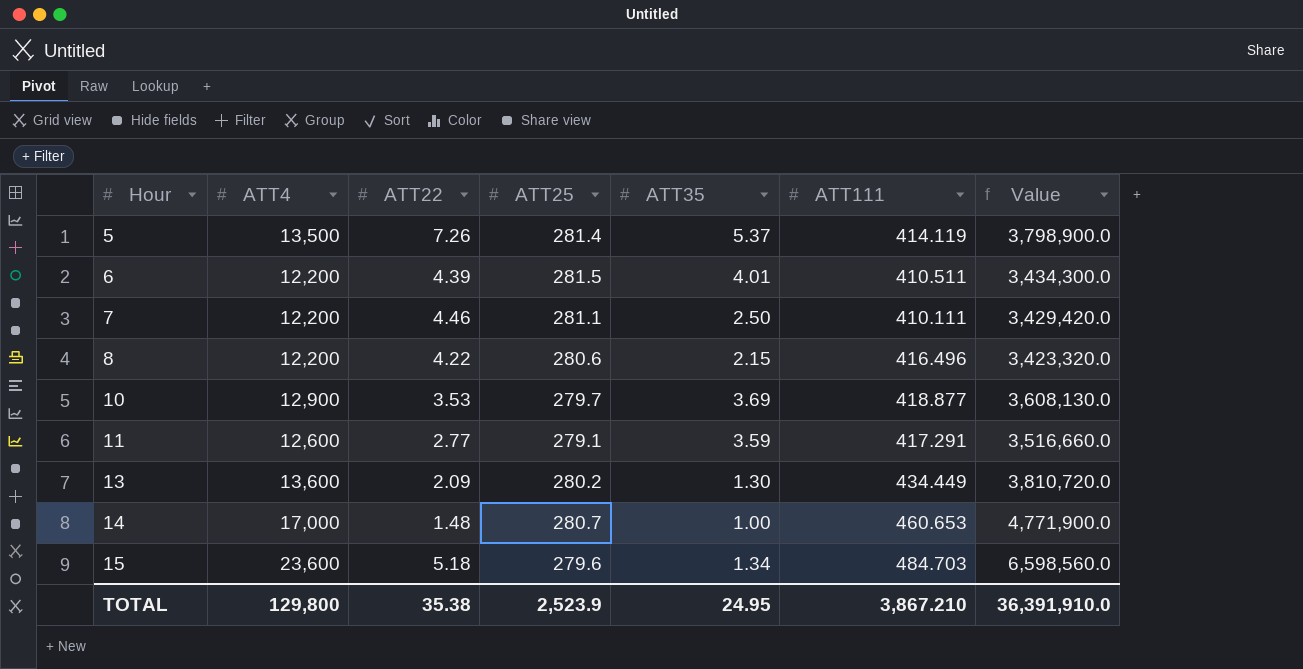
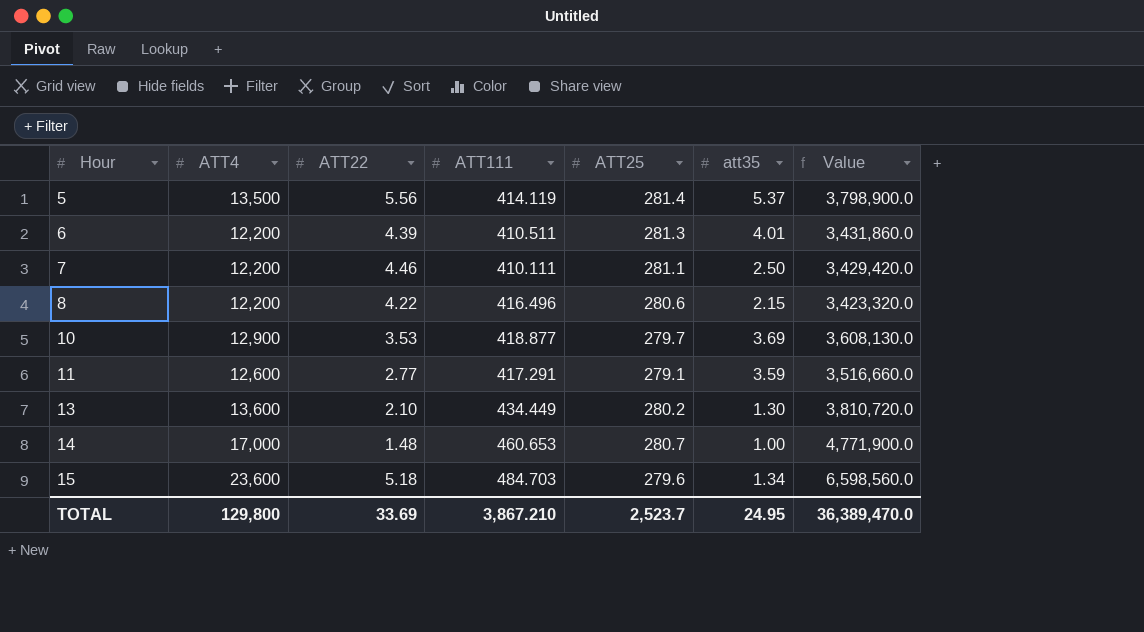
column ATT111 | position: 6 -> 4
column name: ATT35 -> att35
5 | ATT22: 7.26 -> 5.56
6 | ATT25: 281.5 -> 281.3
6 | Value: 3,434,300.0 -> 3,431,860.0
13 | ATT22: 2.09 -> 2.10
TOTAL | ATT22: 35.38 -> 33.69
TOTAL | ATT25: 2,523.9 -> 2,523.7
TOTAL | Value: 36,391,910.0 -> 36,389,470.0

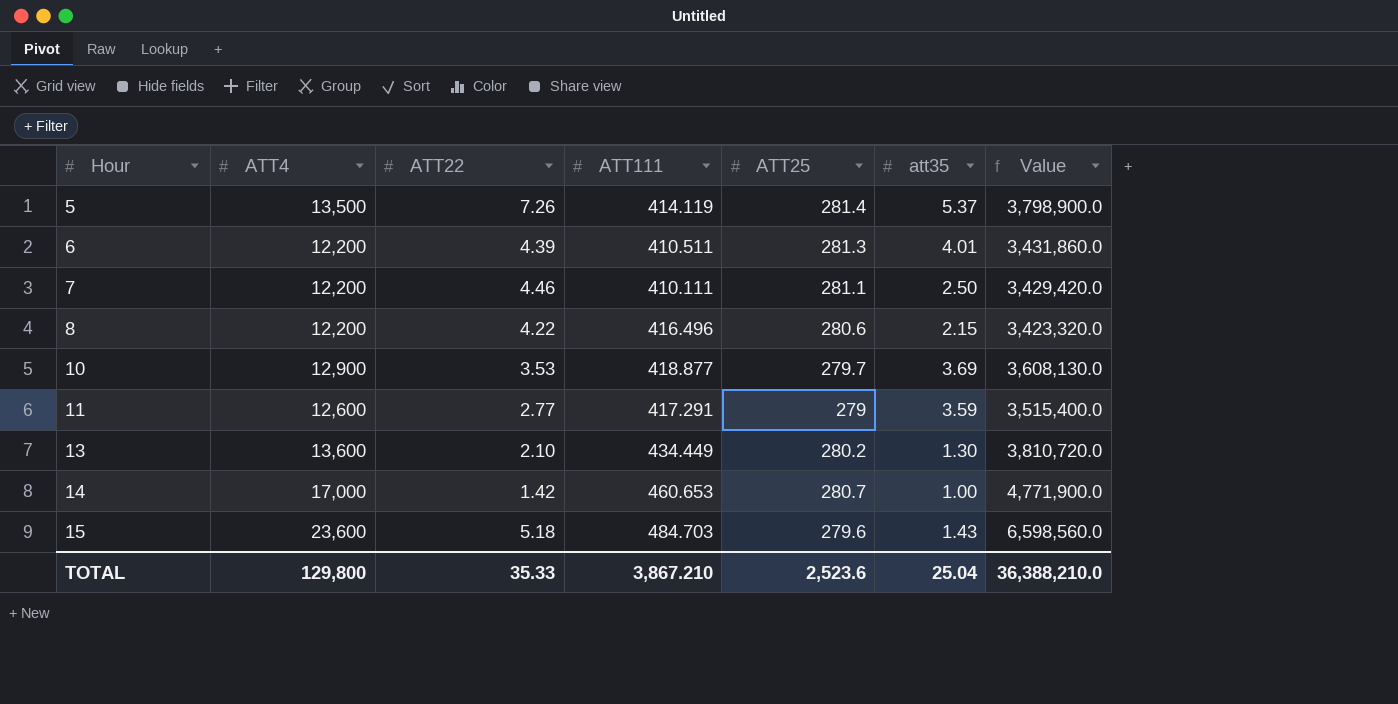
5 | ATT22: 5.56 -> 7.26
11 | ATT25: 279.1 -> 279
11 | Value: 3,516,660.0 -> 3,515,400.0
14 | ATT22: 1.48 -> 1.42
15 | att35: 1.34 -> 1.43
TOTAL | ATT22: 33.69 -> 35.33
TOTAL | ATT25: 2,523.7 -> 2,523.6
TOTAL | att35: 24.95 -> 25.04
TOTAL | Value: 36,389,470.0 -> 36,388,210.0

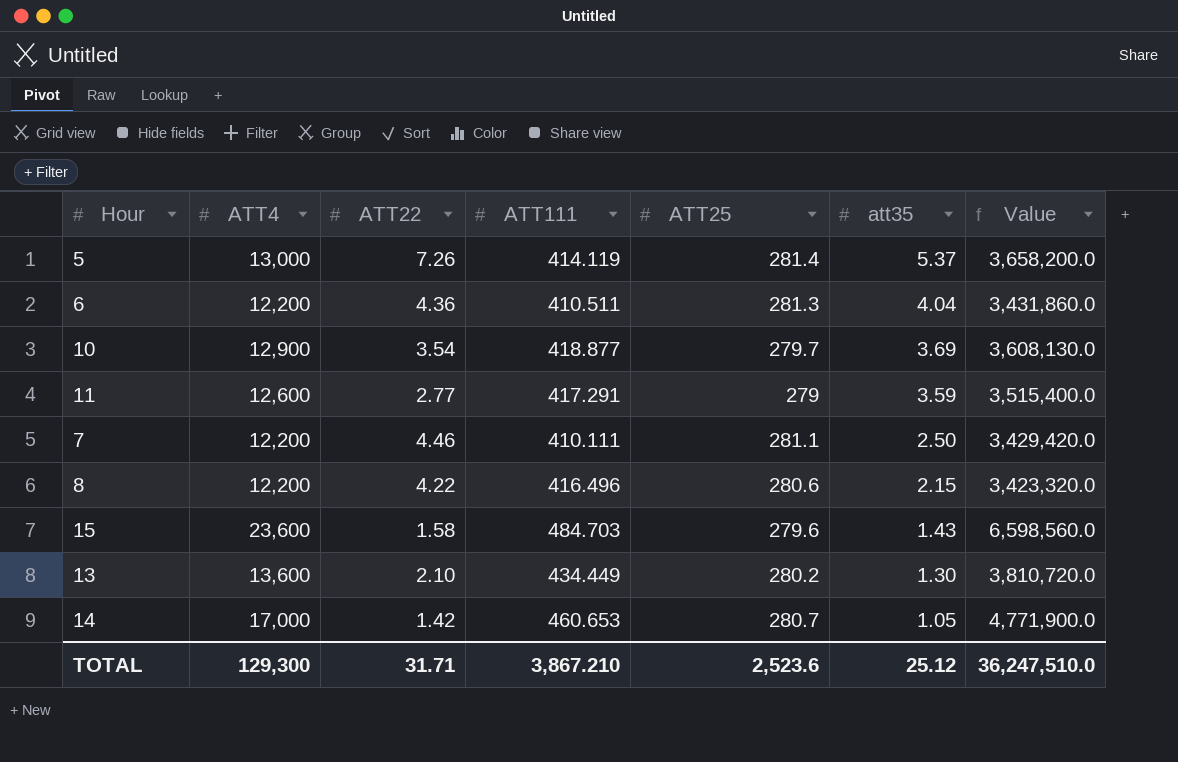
row order: Hour ascending -> att35 descending
5 | ATT4: 13,500 -> 13,000
5 | Value: 3,798,900.0 -> 3,658,200.0
6 | ATT22: 4.39 -> 4.36
6 | att35: 4.01 -> 4.04
10 | ATT22: 3.53 -> 3.54
15 | ATT22: 5.18 -> 1.58
14 | att35: 1.00 -> 1.05
TOTAL | ATT4: 129,800 -> 129,300
TOTAL | ATT22: 35.33 -> 31.71
TOTAL | att35: 25.04 -> 25.12
TOTAL | Value: 36,388,210.0 -> 36,247,510.0

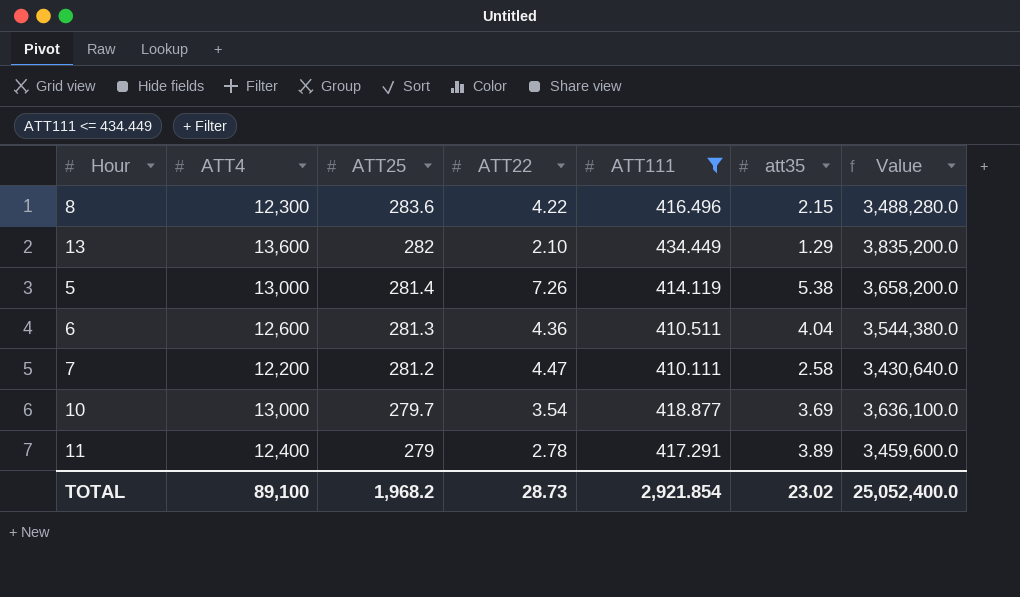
filter: none -> ATT111 <= 434.449
row order: att35 descending -> ATT25 descending
column ATT25 | position: 5 -> 3
8 | ATT4: 12,200 -> 12,300
8 | ATT25: 280.6 -> 283.6
8 | Value: 3,423,320.0 -> 3,488,280.0
13 | ATT25: 280.2 -> 282
13 | att35: 1.30 -> 1.29
13 | Value: 3,810,720.0 -> 3,835,200.0
5 | att35: 5.37 -> 5.38
6 | ATT4: 12,200 -> 12,600
6 | Value: 3,431,860.0 -> 3,544,380.0
7 | ATT25: 281.1 -> 281.2
7 | ATT22: 4.46 -> 4.47
7 | att35: 2.50 -> 2.58
7 | Value: 3,429,420.0 -> 3,430,640.0
10 | ATT4: 12,900 -> 13,000
10 | Value: 3,608,130.0 -> 3,636,100.0
11 | ATT4: 12,600 -> 12,400
11 | ATT22: 2.77 -> 2.78
11 | att35: 3.59 -> 3.89
11 | Value: 3,515,400.0 -> 3,459,600.0
TOTAL | ATT4: 129,300 -> 89,100
TOTAL | ATT25: 2,523.6 -> 1,968.2
TOTAL | ATT22: 31.71 -> 28.73
TOTAL | ATT111: 3,867.210 -> 2,921.854
TOTAL | att35: 25.12 -> 23.02
TOTAL | Value: 36,247,510.0 -> 25,052,400.0

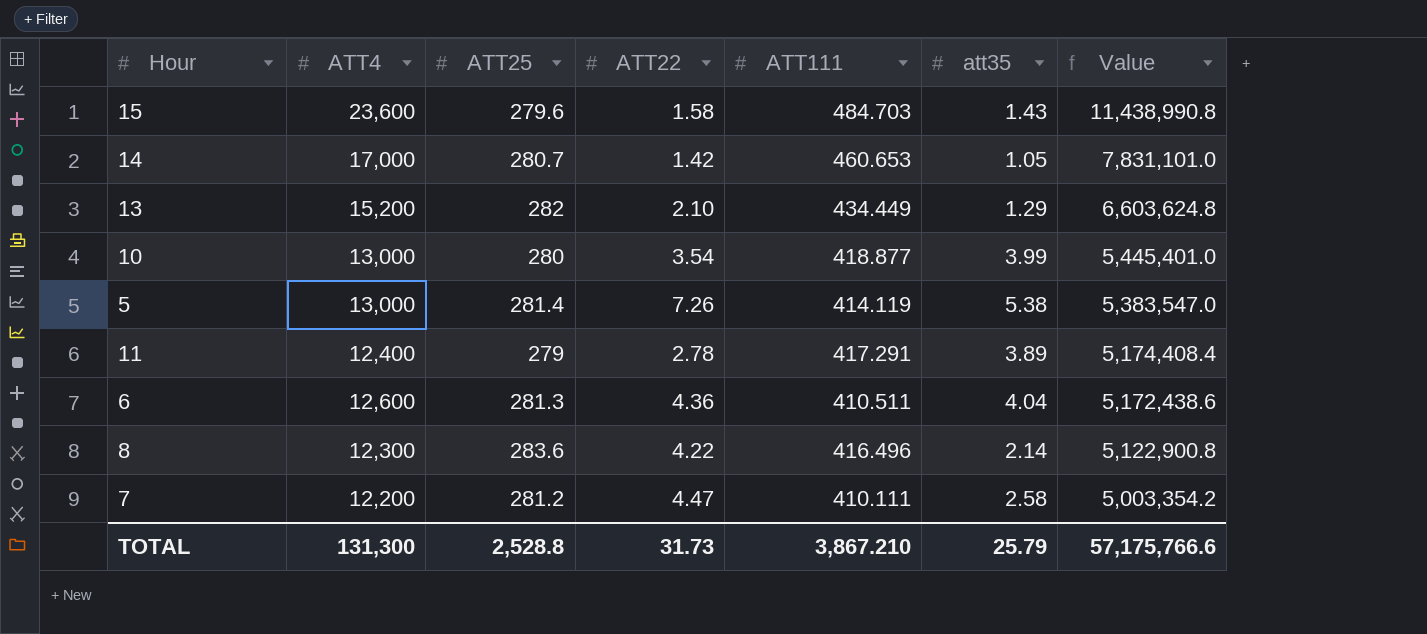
filter: ATT111 <= 434.449 -> none
row order: ATT25 descending -> Value descending
column Value | formula: [ATT4] * [ATT25] -> [ATT4] * [ATT111]
13 | ATT4: 13,600 -> 15,200
10 | ATT25: 279.7 -> 280
10 | att35: 3.69 -> 3.99
8 | att35: 2.15 -> 2.14
TOTAL | ATT4: 89,100 -> 131,300
TOTAL | ATT25: 1,968.2 -> 2,528.8
TOTAL | ATT22: 28.73 -> 31.73
TOTAL | ATT111: 2,921.854 -> 3,867.210
TOTAL | att35: 23.02 -> 25.79
TOTAL | Value: 25,052,400.0 -> 57,175,766.6

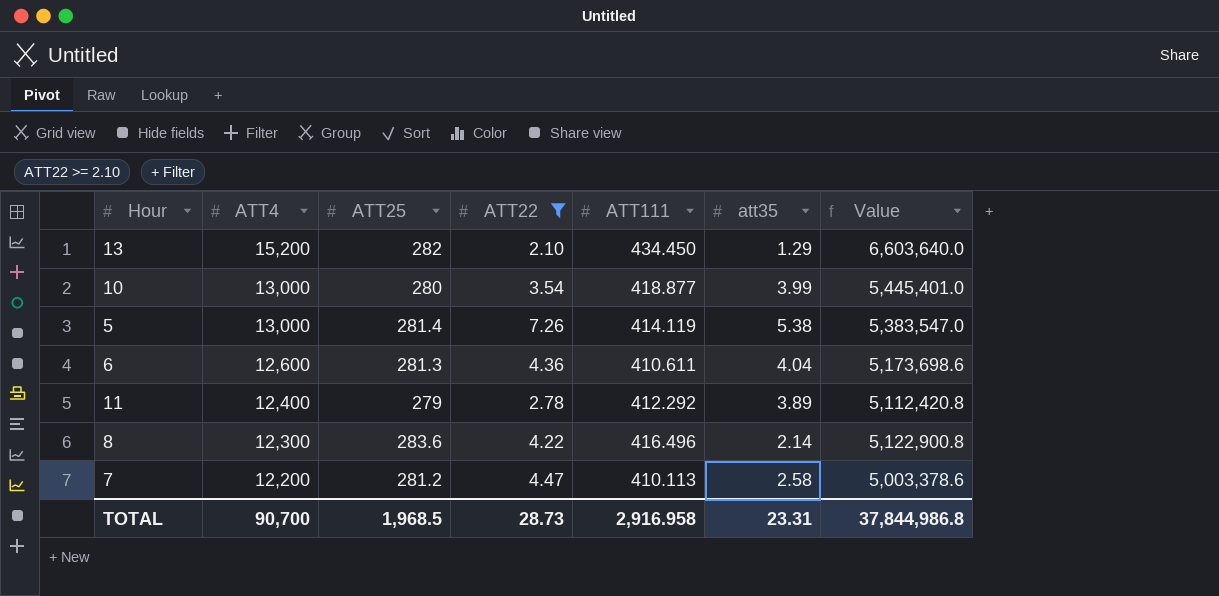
filter: none -> ATT22 >= 2.10
row order: Value descending -> ATT4 descending
13 | ATT111: 434.449 -> 434.450
13 | Value: 6,603,624.8 -> 6,603,640.0
6 | ATT111: 410.511 -> 410.611
6 | Value: 5,172,438.6 -> 5,173,698.6
11 | ATT111: 417.291 -> 412.292
11 | Value: 5,174,408.4 -> 5,112,420.8
7 | ATT111: 410.111 -> 410.113
7 | Value: 5,003,354.2 -> 5,003,378.6
TOTAL | ATT4: 131,300 -> 90,700
TOTAL | ATT25: 2,528.8 -> 1,968.5
TOTAL | ATT22: 31.73 -> 28.73
TOTAL | ATT111: 3,867.210 -> 2,916.958
TOTAL | att35: 25.79 -> 23.31
TOTAL | Value: 57,175,766.6 -> 37,844,986.8

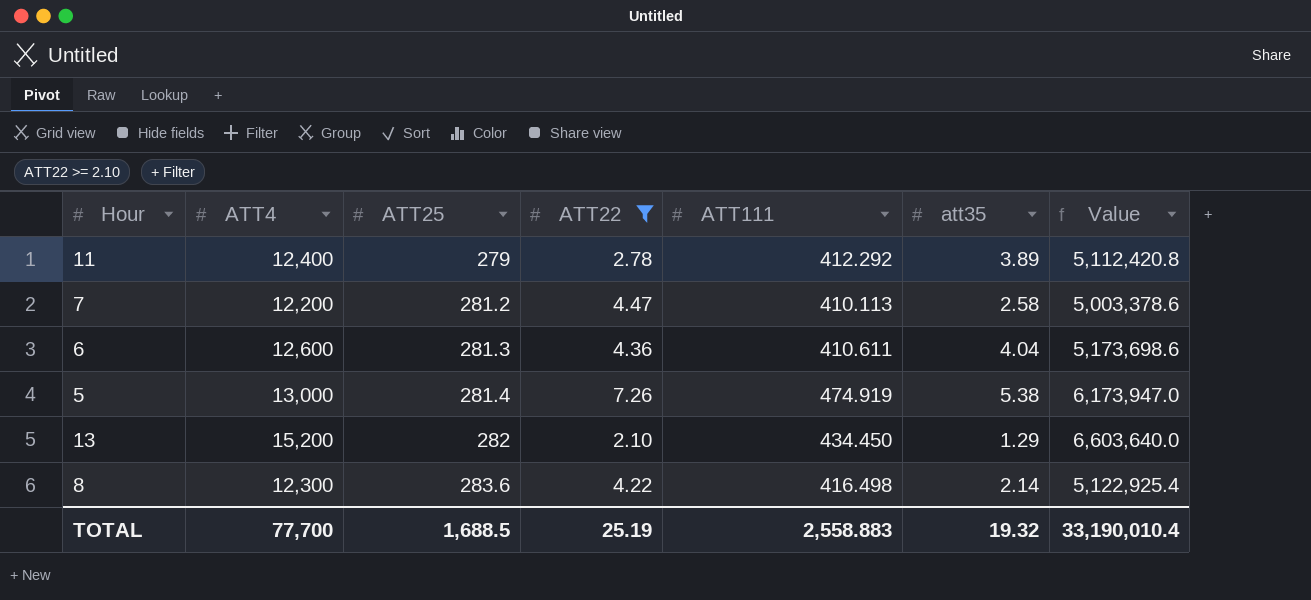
row order: ATT4 descending -> ATT25 ascending
row 10: 13,000 | 280 | 3.54 | 418.877 | 3.99 | 5,445,401.0 -> none
5 | ATT111: 414.119 -> 474.919
5 | Value: 5,383,547.0 -> 6,173,947.0
8 | ATT111: 416.496 -> 416.498
8 | Value: 5,122,900.8 -> 5,122,925.4
TOTAL | ATT4: 90,700 -> 77,700
TOTAL | ATT25: 1,968.5 -> 1,688.5
TOTAL | ATT22: 28.73 -> 25.19
TOTAL | ATT111: 2,916.958 -> 2,558.883
TOTAL | att35: 23.31 -> 19.32
TOTAL | Value: 37,844,986.8 -> 33,190,010.4

